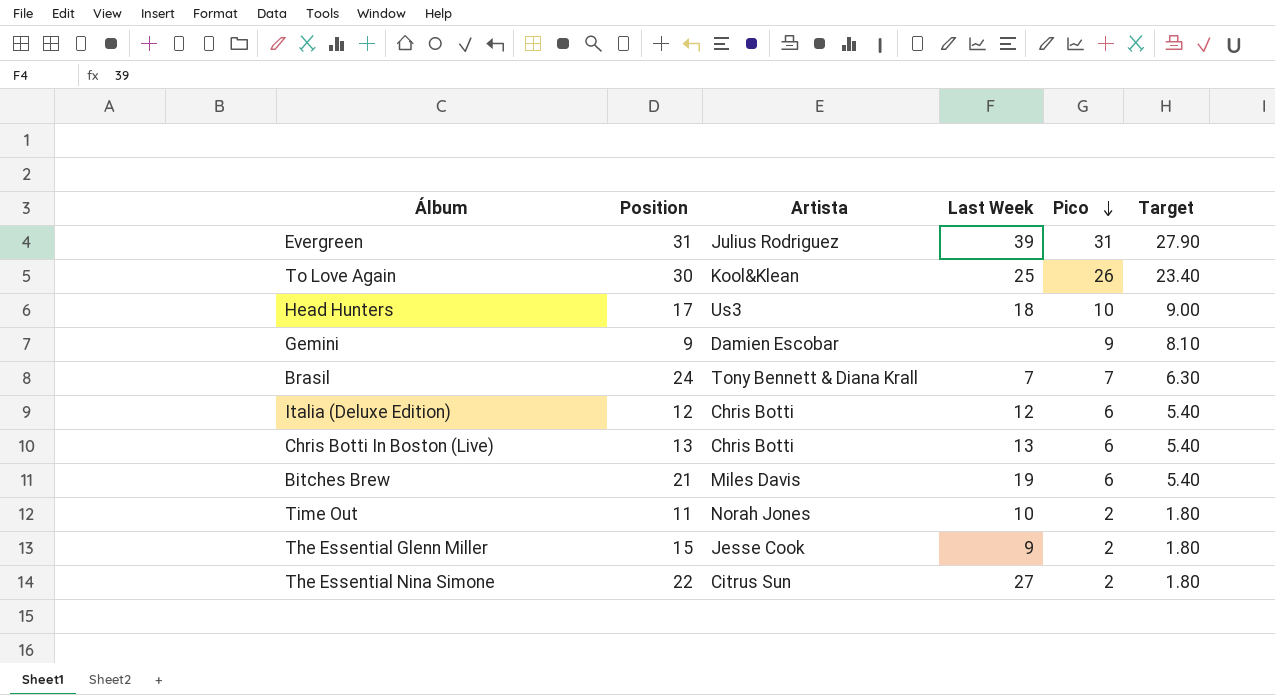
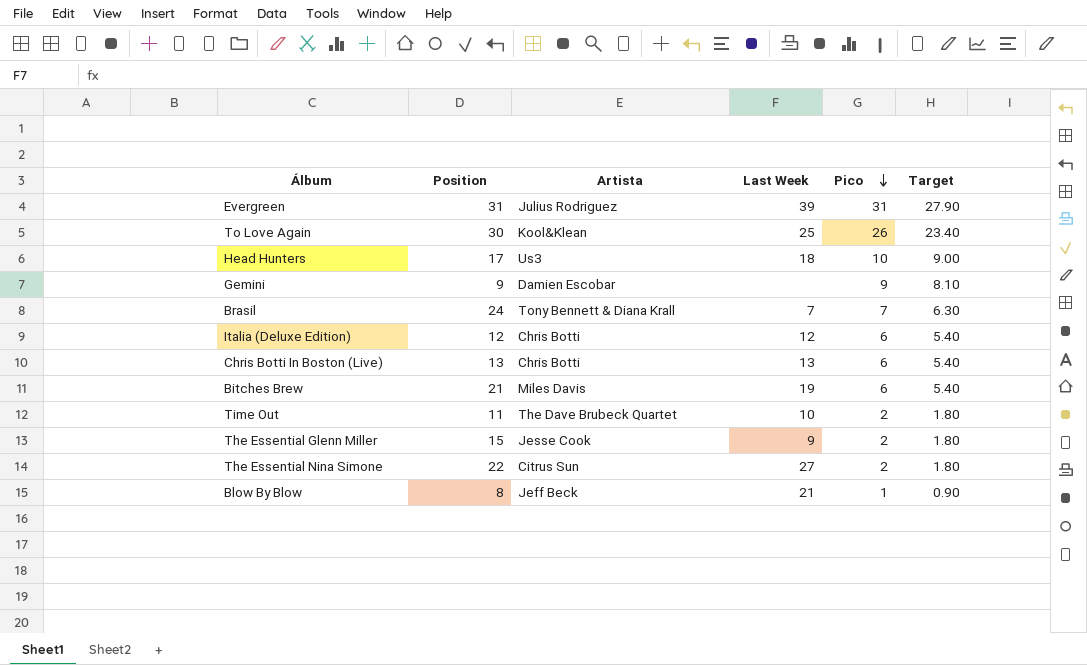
Time Out | Artista: Norah Jones -> The Dave Brubeck Quartet
row Blow By Blow: none -> 8 | Jeff Beck | 21 | 1 | 0.90

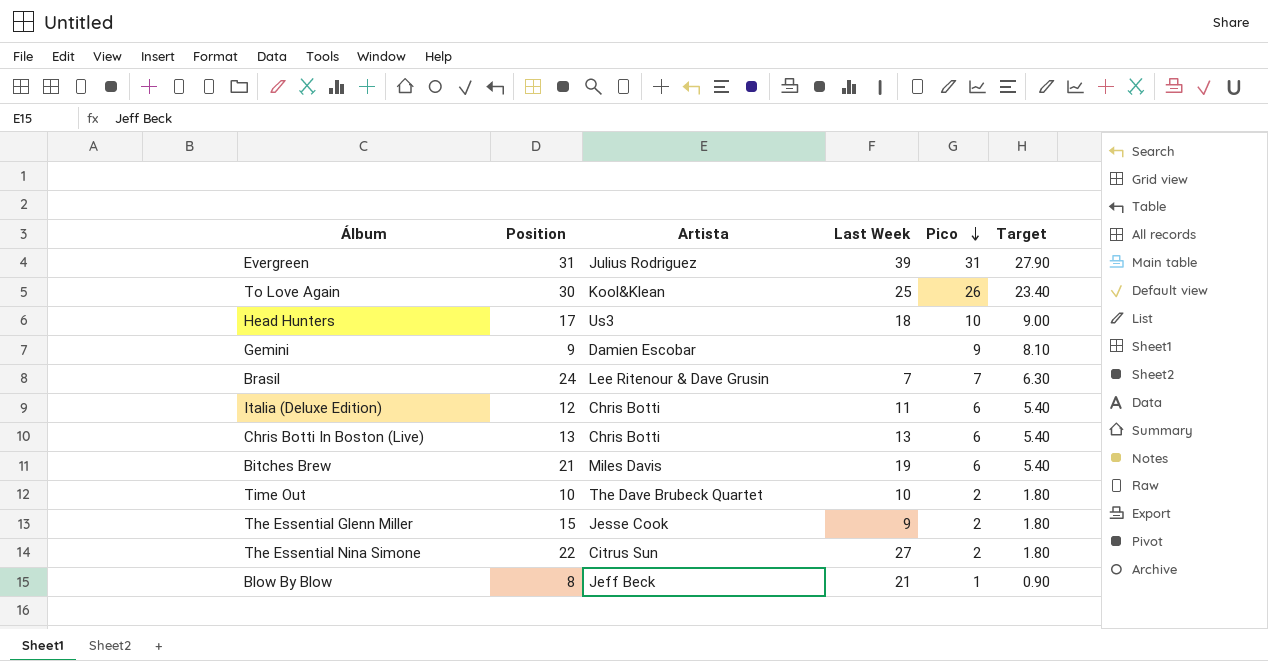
Brasil | Artista: Tony Bennett & Diana Krall -> Lee Ritenour & Dave Grusin
Italia (Deluxe Edition) | Last Week: 12 -> 11
Time Out | Position: 11 -> 10

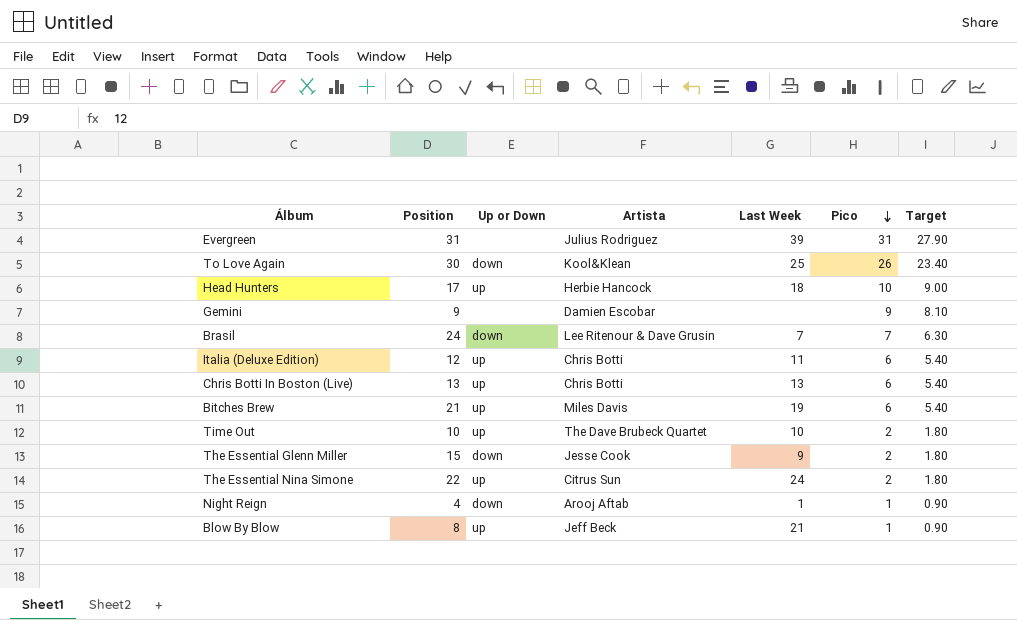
column Up or Down | position: none -> 3
Head Hunters | Artista: Us3 -> Herbie Hancock
The Essential Nina Simone | Last Week: 27 -> 24
row Night Reign: none -> 4 | down | Arooj Aftab | 1 | 1 | 0.90

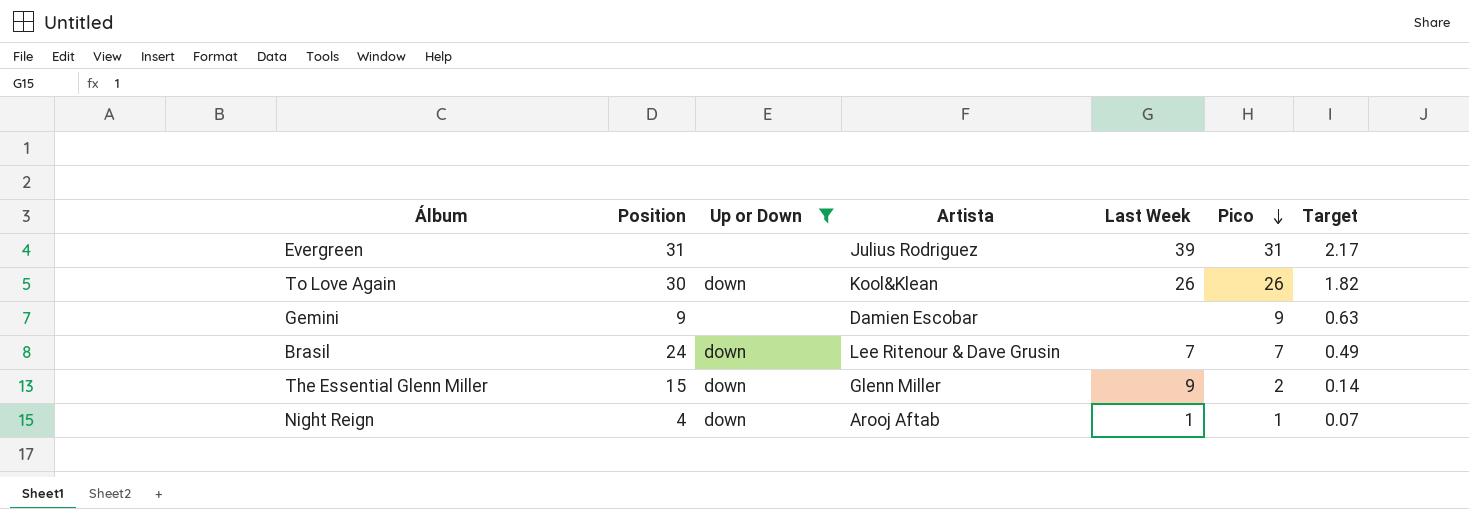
filter: none -> Up or Down != up
column Target | formula: [Pico] * 0.9 -> [Pico] * 0.07
To Love Again | Last Week: 25 -> 26
The Essential Glenn Miller | Artista: Jesse Cook -> Glenn Miller

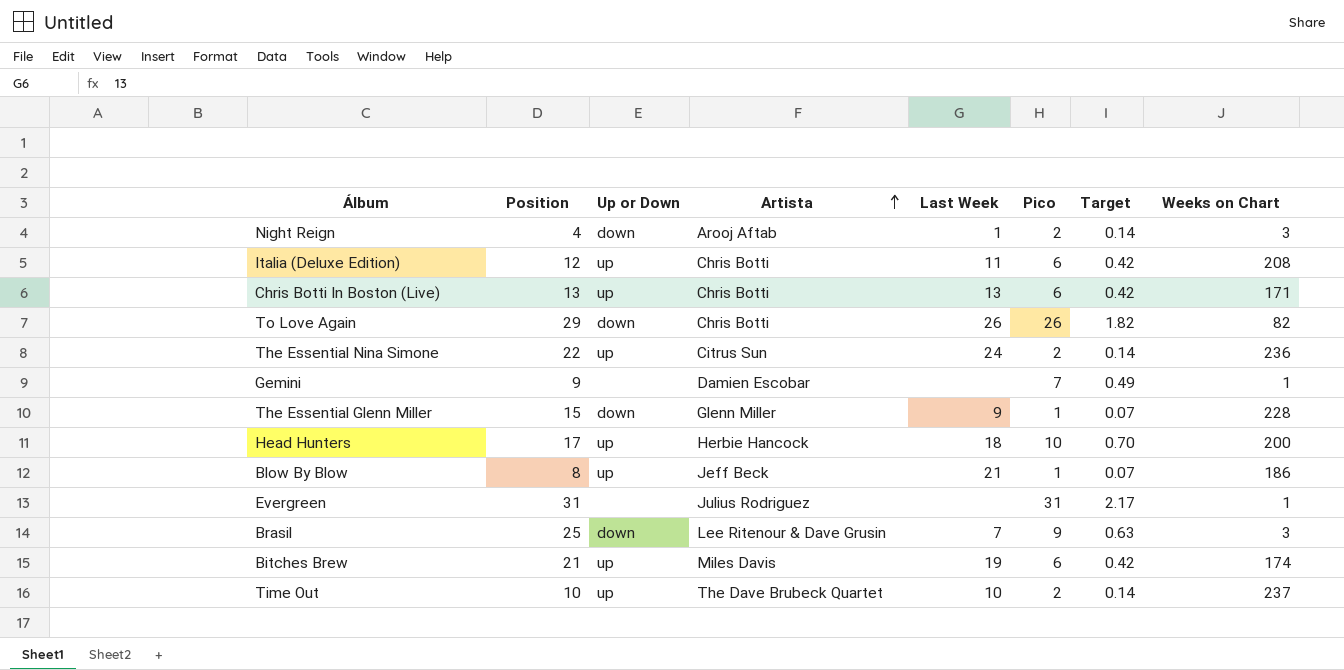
filter: Up or Down != up -> none
row order: Pico descending -> Artista ascending
column Weeks on Chart | position: none -> 8
Night Reign | Pico: 1 -> 2
Night Reign | Target: 0.07 -> 0.14
To Love Again | Position: 30 -> 29
To Love Again | Artista: Kool&Klean -> Chris Botti
Gemini | Pico: 9 -> 7
Gemini | Target: 0.63 -> 0.49
The Essential Glenn Miller | Pico: 2 -> 1
The Essential Glenn Miller | Target: 0.14 -> 0.07
Evergreen | Last Week: 39 -> none
Brasil | Position: 24 -> 25
Brasil | Pico: 7 -> 9
Brasil | Target: 0.49 -> 0.63

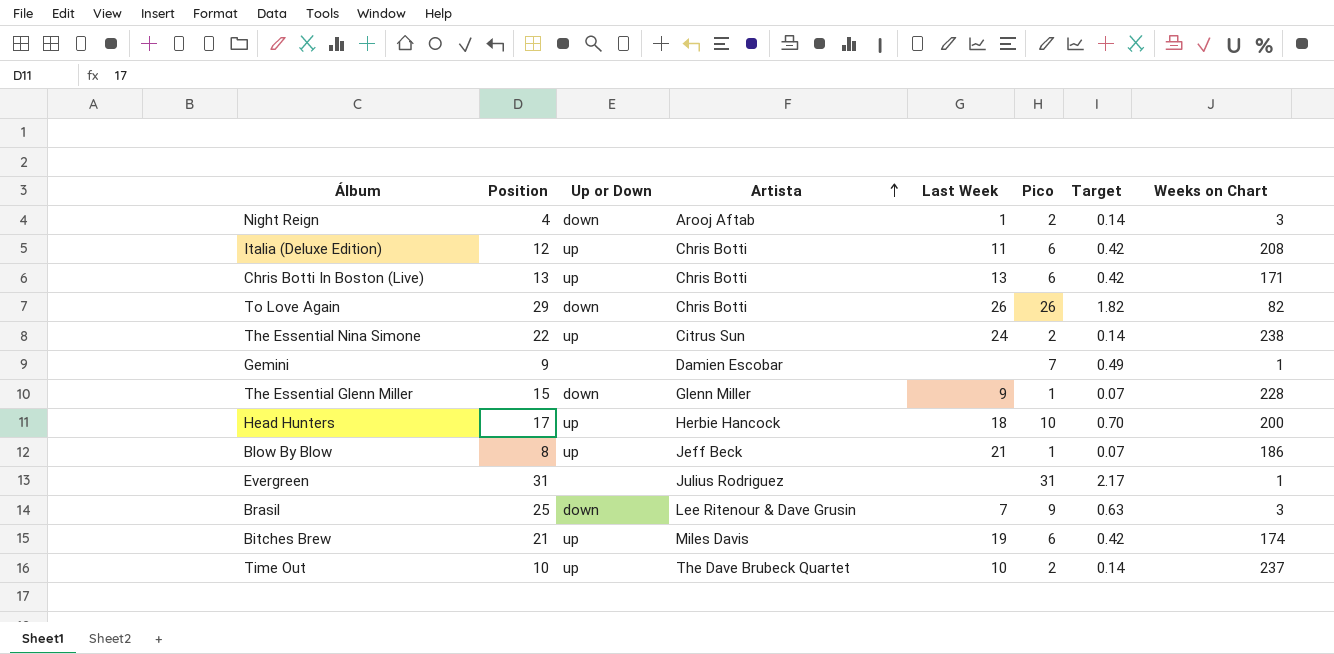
The Essential Nina Simone | Weeks on Chart: 236 -> 238

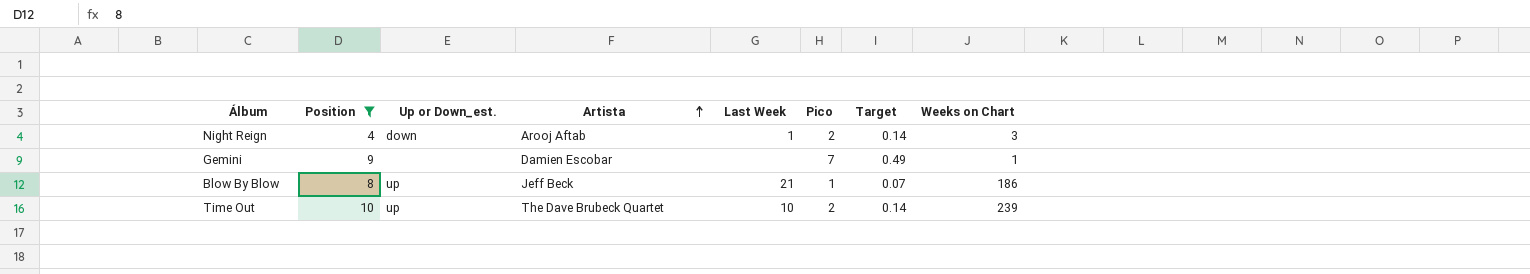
filter: none -> Position <= 10
column name: Up or Down -> Up or Down_est.
Time Out | Weeks on Chart: 237 -> 239

